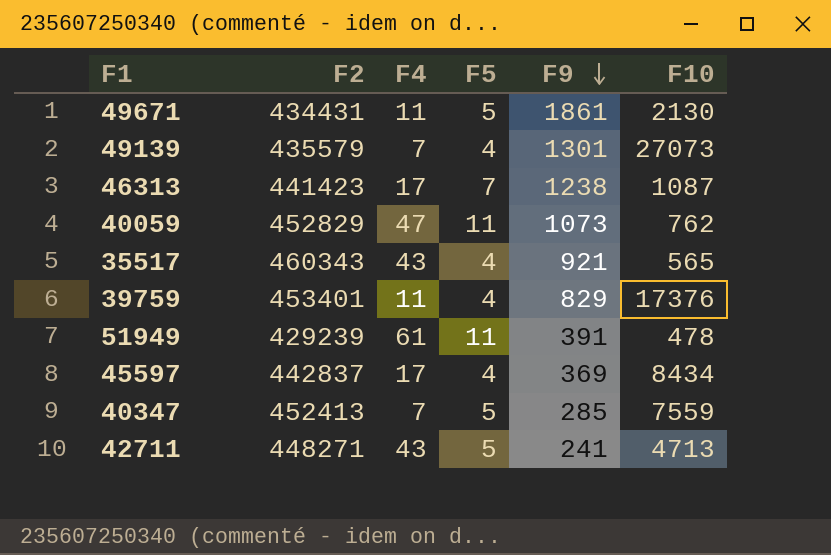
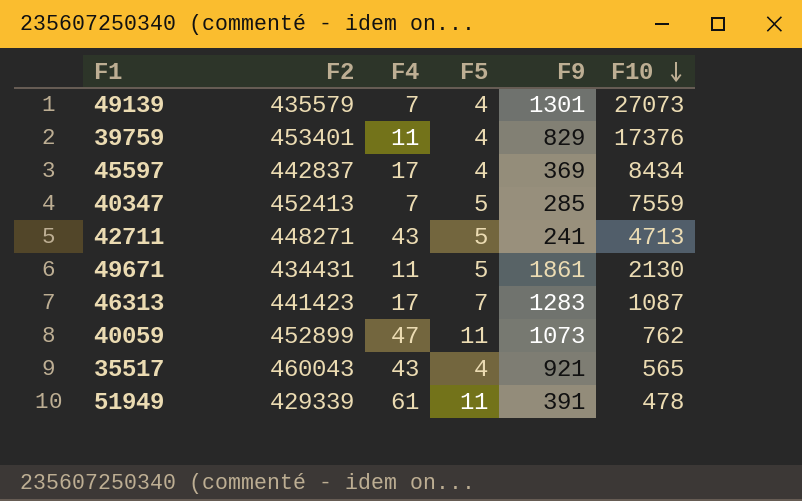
row order: F9 descending -> F10 descending
46313 | F9: 1238 -> 1283
40059 | F2: 452829 -> 452899
35517 | F2: 460343 -> 460043
51949 | F2: 429239 -> 429339

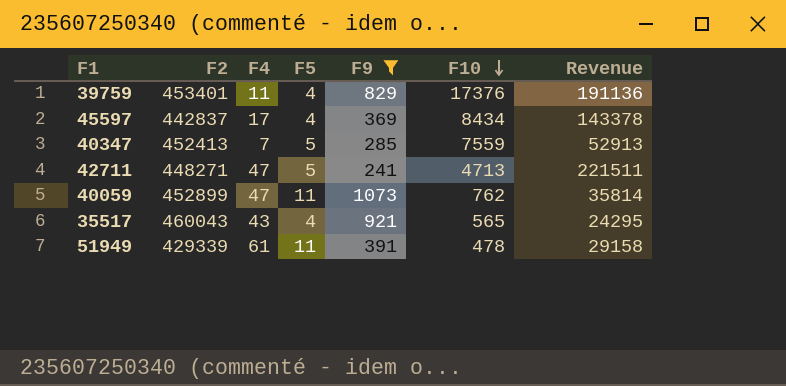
filter: none -> F9 <= 1073
column Revenue | formula: none -> [F4] * [F10]
42711 | F4: 43 -> 47

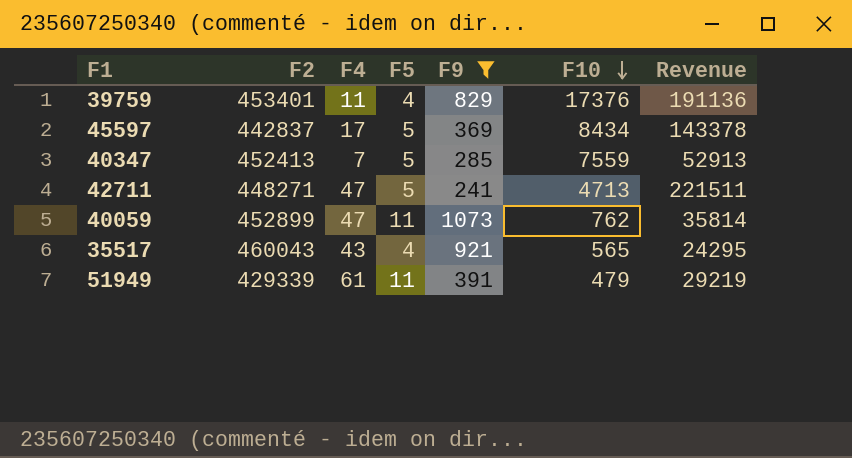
45597 | F5: 4 -> 5
51949 | F10: 478 -> 479
51949 | Revenue: 29158 -> 29219

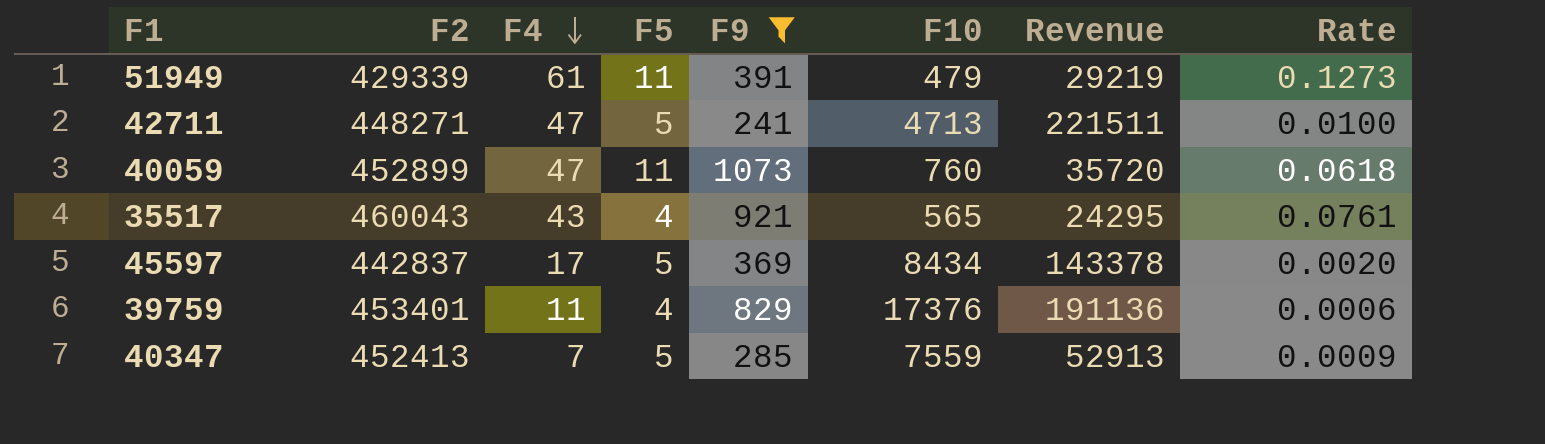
row order: F10 descending -> F4 descending
column Rate | formula: none -> [F4] / [F10]
40059 | F10: 762 -> 760
40059 | Revenue: 35814 -> 35720

